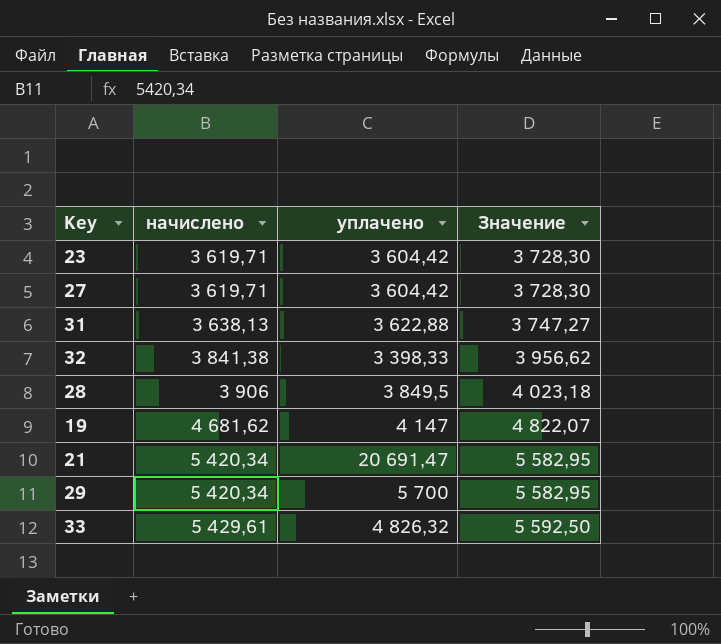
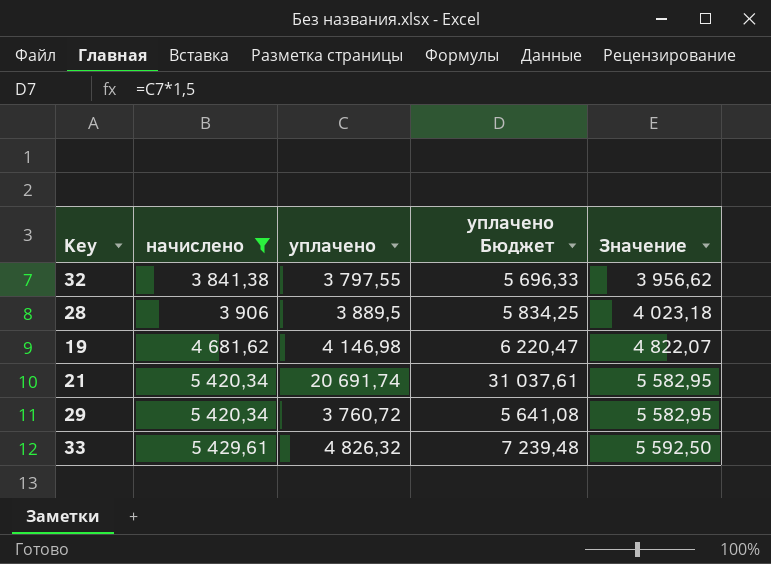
filter: none -> начислено >= 3 841,38
column уплачено Бюджет | formula: none -> [уплачено] * 1,5
32 | уплачено: 3 398,33 -> 3 797,55
28 | уплачено: 3 849,5 -> 3 889,5
19 | уплачено: 4 147 -> 4 146,98
21 | уплачено: 20 691,47 -> 20 691,74
29 | уплачено: 5 700 -> 3 760,72

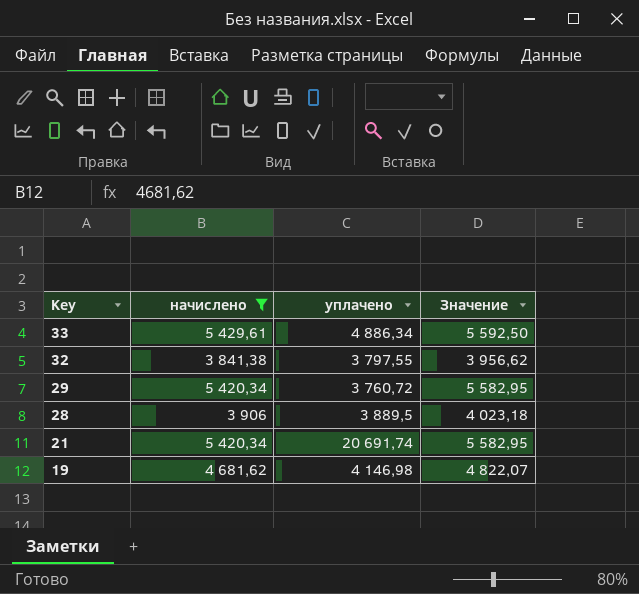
row order: начислено ascending -> Key descending
column уплачено Бюджет | formula: [уплачено] * 1,5 -> none
33 | уплачено: 4 826,32 -> 4 886,34

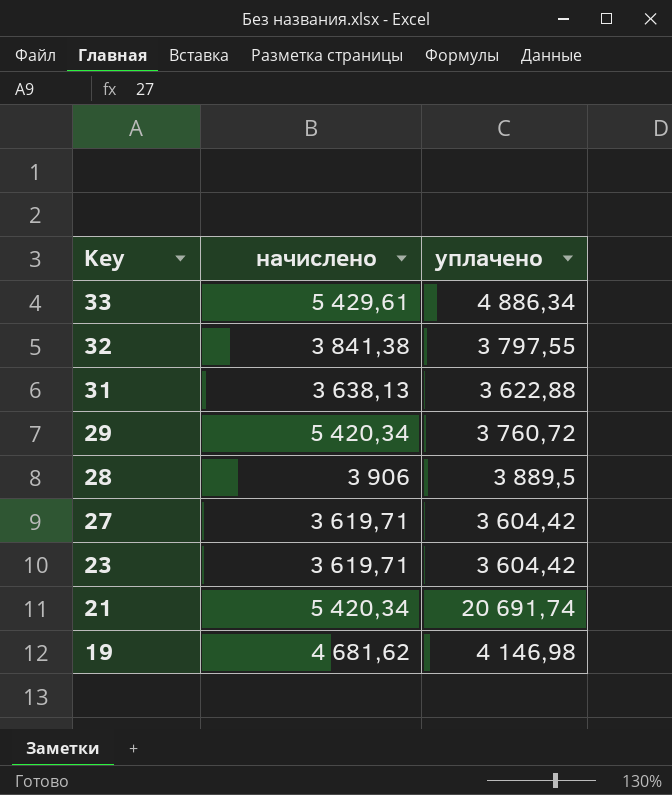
filter: начислено >= 3 841,38 -> none
column Значение | formula: [начислено] * 1,03 -> none

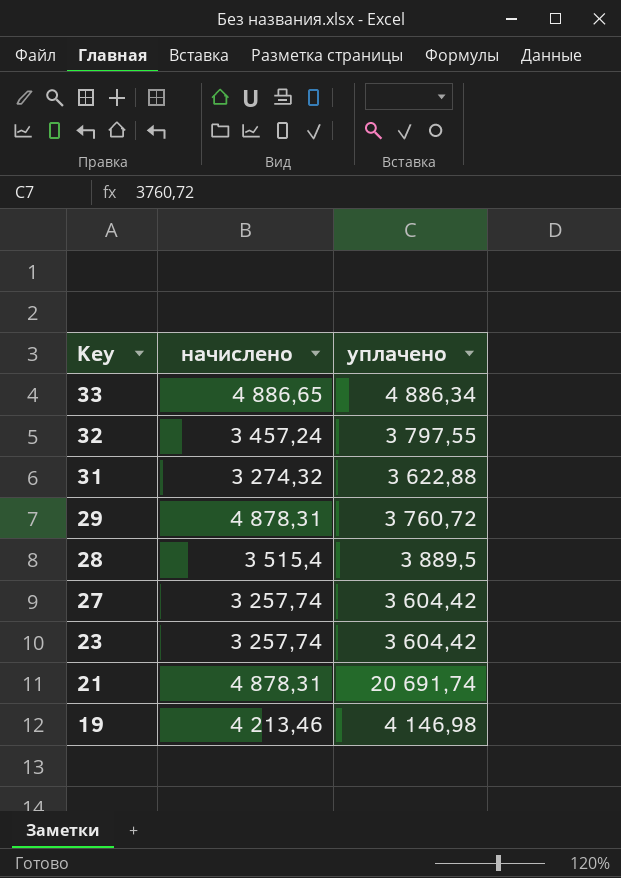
33 | начислено: 5 429,61 -> 4 886,65
32 | начислено: 3 841,38 -> 3 457,24
31 | начислено: 3 638,13 -> 3 274,32
29 | начислено: 5 420,34 -> 4 878,31
28 | начислено: 3 906 -> 3 515,4
27 | начислено: 3 619,71 -> 3 257,74
23 | начислено: 3 619,71 -> 3 257,74
21 | начислено: 5 420,34 -> 4 878,31
19 | начислено: 4 681,62 -> 4 213,46

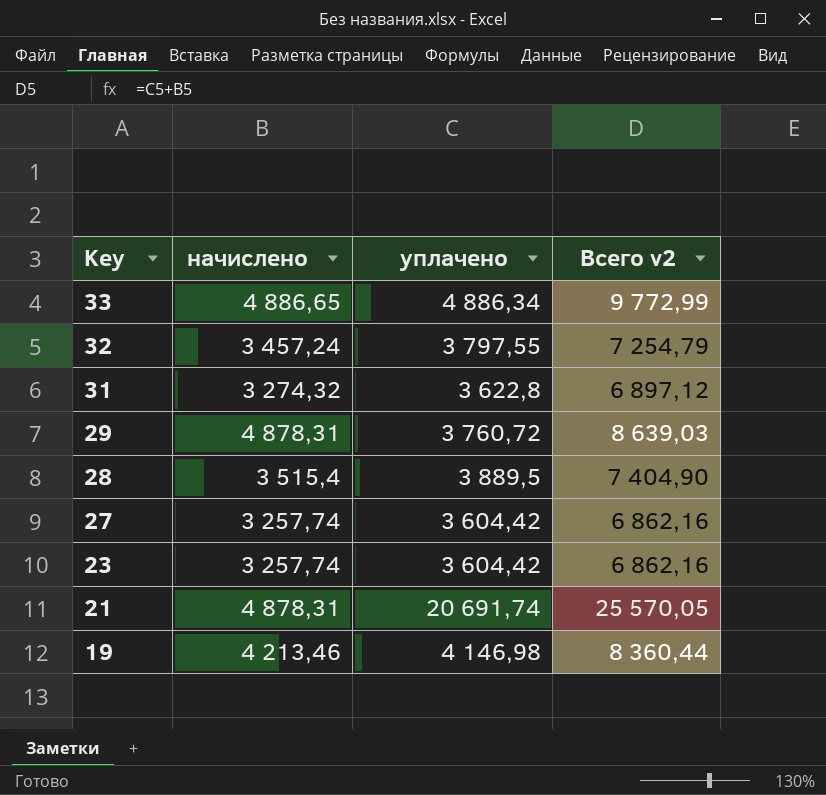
column Всего v2 | formula: none -> [начислено] + [уплачено]
31 | уплачено: 3 622,88 -> 3 622,8

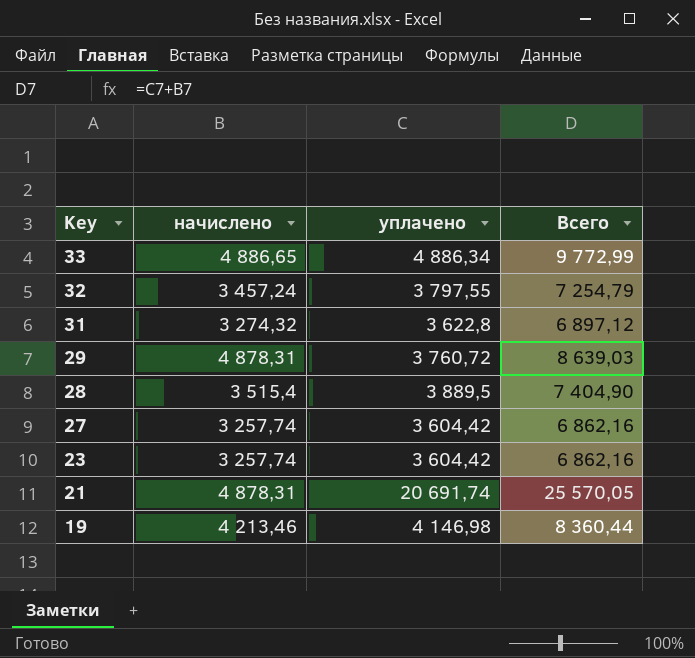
column name: Всего v2 -> Всего

